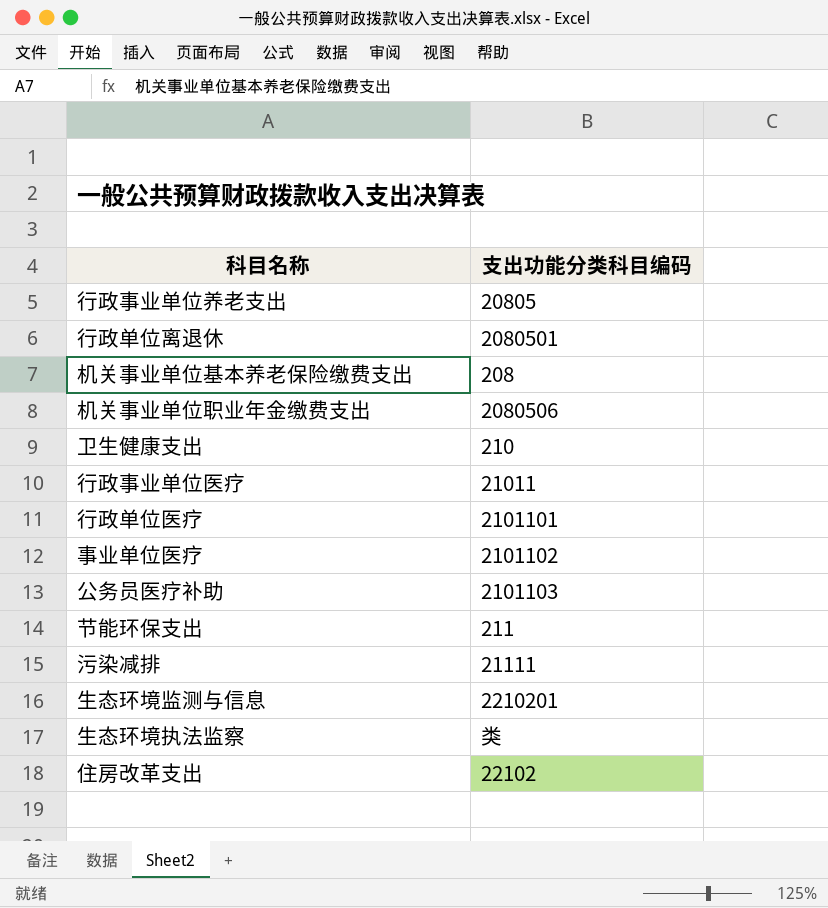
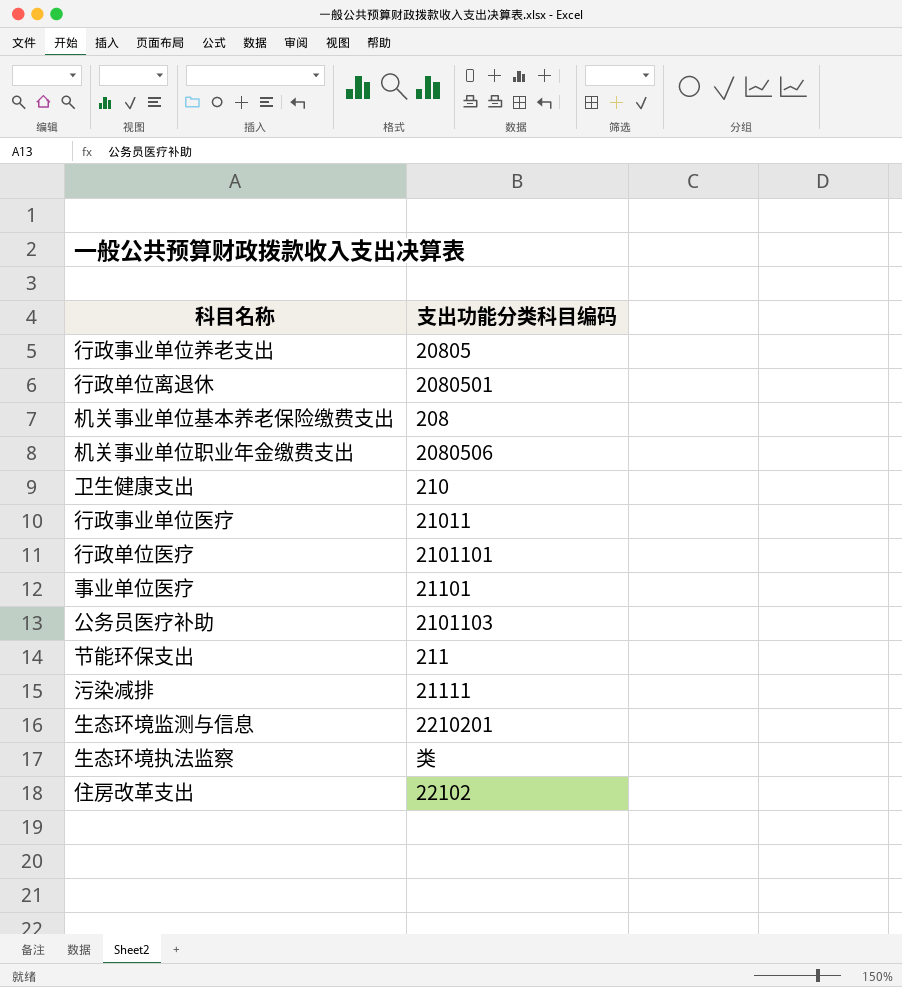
事业单位医疗 | 支出功能分类科目编码: 2101102 -> 21101

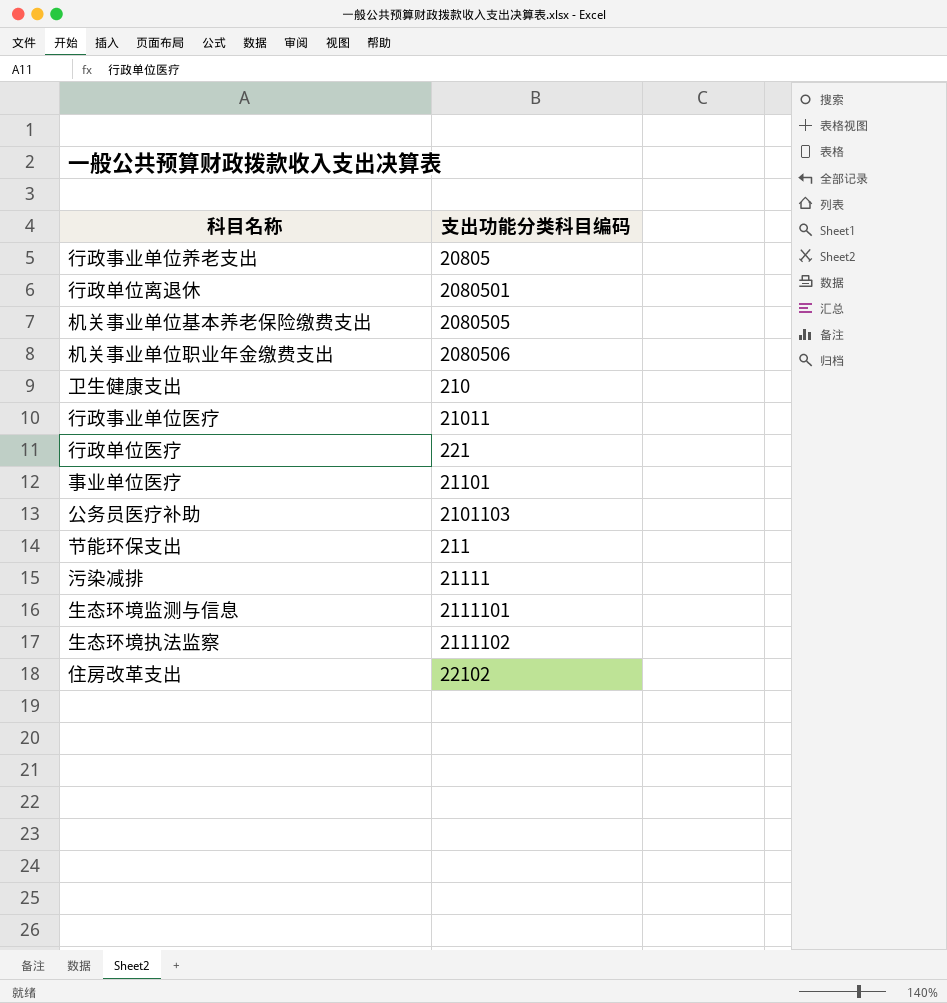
机关事业单位基本养老保险缴费支出 | 支出功能分类科目编码: 208 -> 2080505
行政单位医疗 | 支出功能分类科目编码: 2101101 -> 221
生态环境监测与信息 | 支出功能分类科目编码: 2210201 -> 2111101
生态环境执法监察 | 支出功能分类科目编码: 类 -> 2111102

